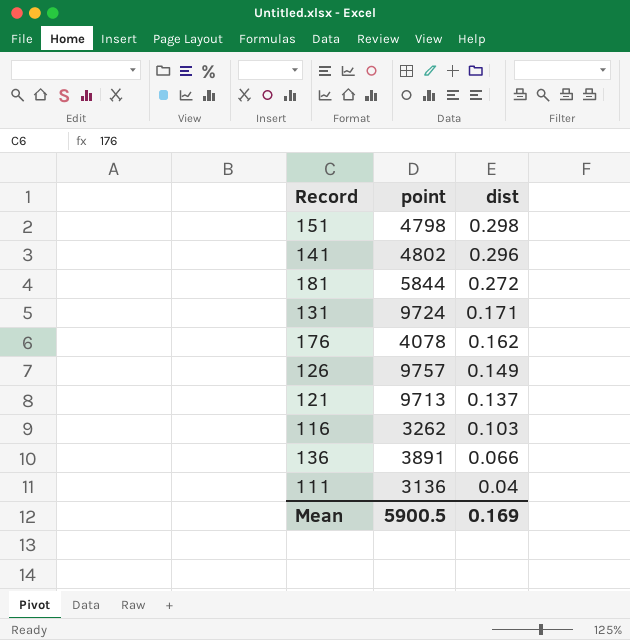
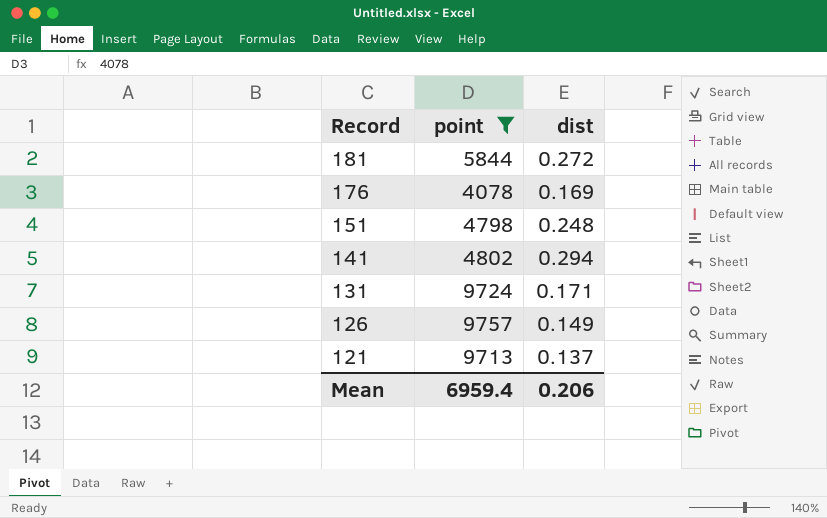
filter: none -> point >= 4078
row order: dist descending -> Record descending
176 | dist: 0.162 -> 0.169
151 | dist: 0.298 -> 0.248
141 | dist: 0.296 -> 0.294
Mean | point: 5900.5 -> 6959.4
Mean | dist: 0.169 -> 0.206

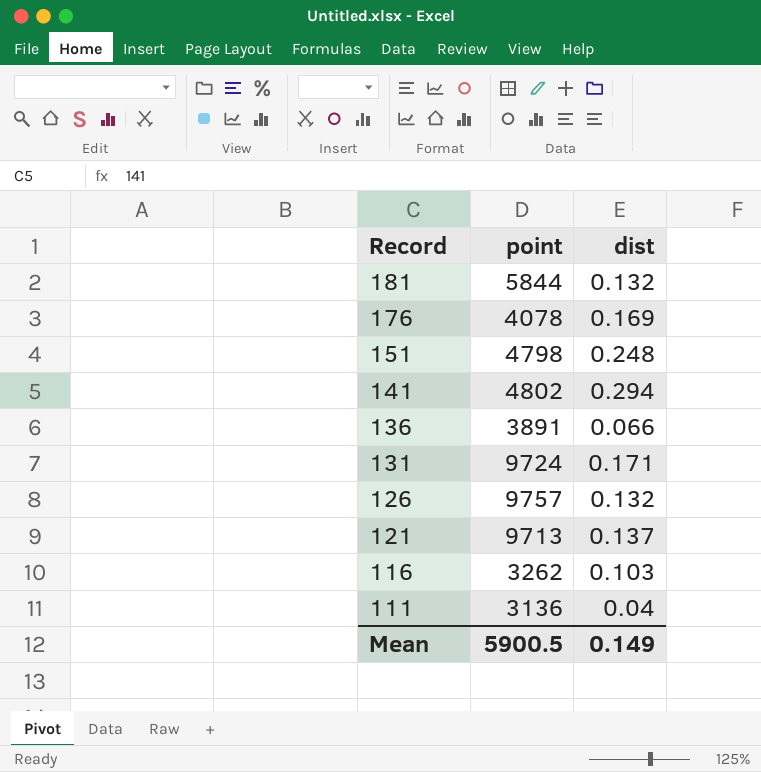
filter: point >= 4078 -> none
181 | dist: 0.272 -> 0.132
126 | dist: 0.149 -> 0.132
Mean | point: 6959.4 -> 5900.5
Mean | dist: 0.206 -> 0.149

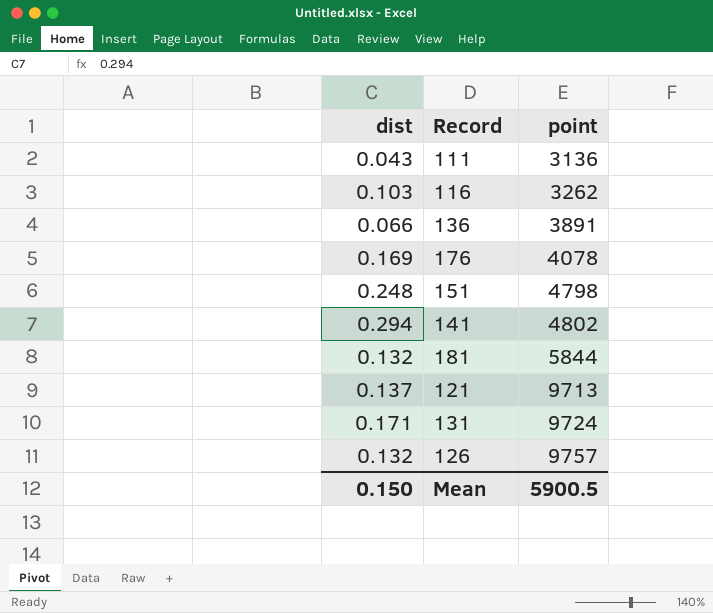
row order: Record descending -> point ascending
column dist | position: 3 -> 1
111 | dist: 0.04 -> 0.043
Mean | dist: 0.149 -> 0.150

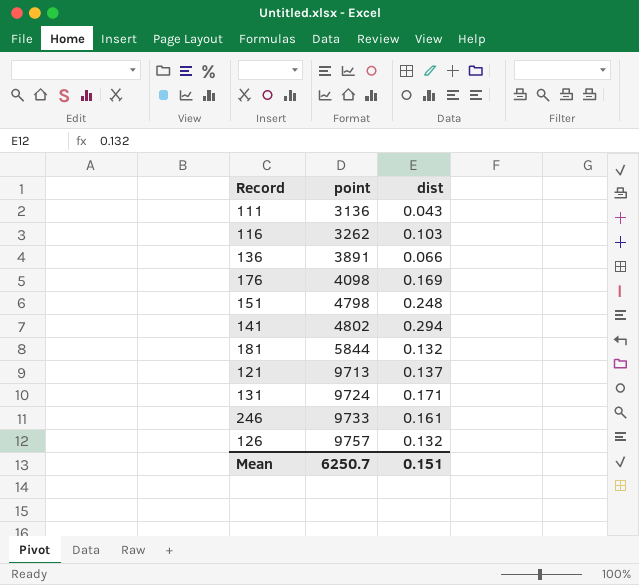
column dist | position: 1 -> 3
176 | point: 4078 -> 4098
row 246: none -> 9733 | 0.161
Mean | point: 5900.5 -> 6250.7
Mean | dist: 0.150 -> 0.151

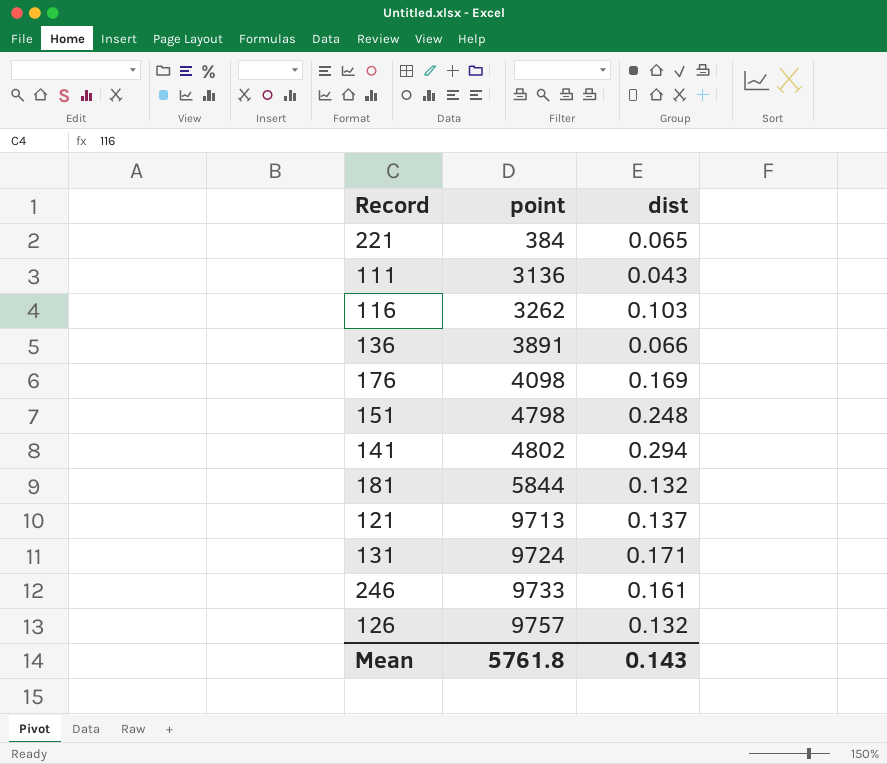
row 221: none -> 384 | 0.065
Mean | point: 6250.7 -> 5761.8
Mean | dist: 0.151 -> 0.143

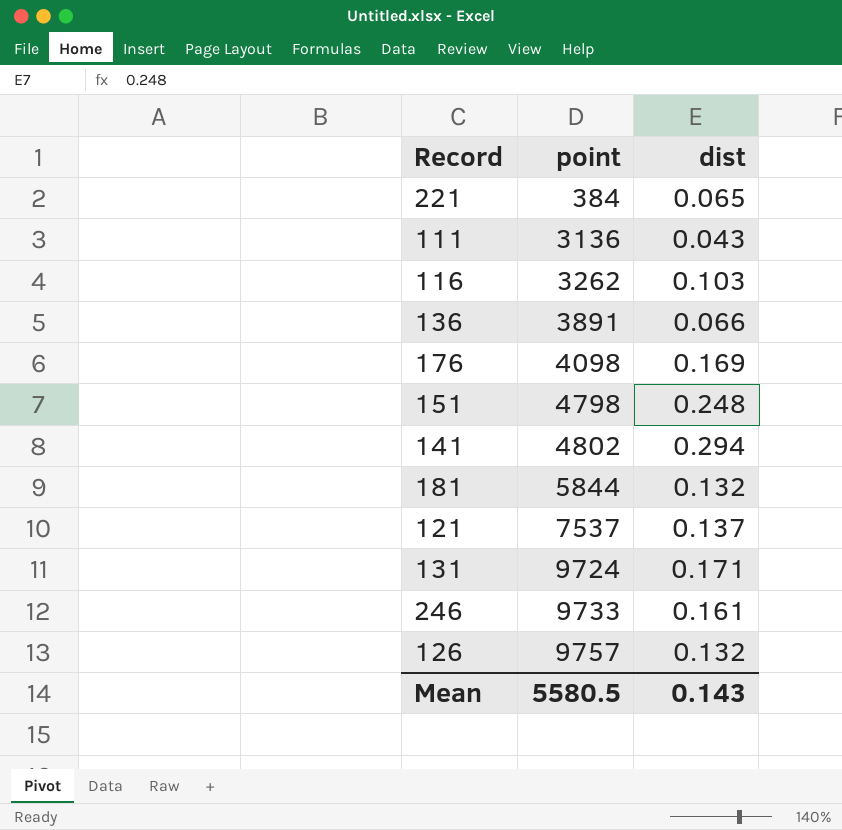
121 | point: 9713 -> 7537
Mean | point: 5761.8 -> 5580.5

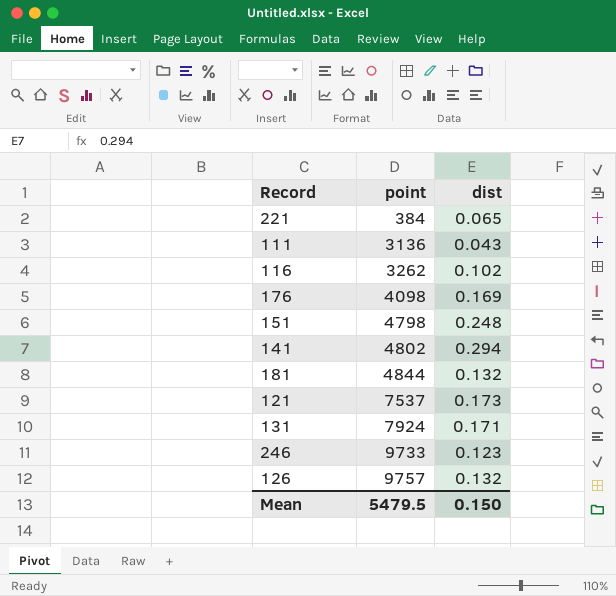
row 136: 3891 | 0.066 -> none
116 | dist: 0.103 -> 0.102
181 | point: 5844 -> 4844
121 | dist: 0.137 -> 0.173
131 | point: 9724 -> 7924
246 | dist: 0.161 -> 0.123
Mean | point: 5580.5 -> 5479.5
Mean | dist: 0.143 -> 0.150

